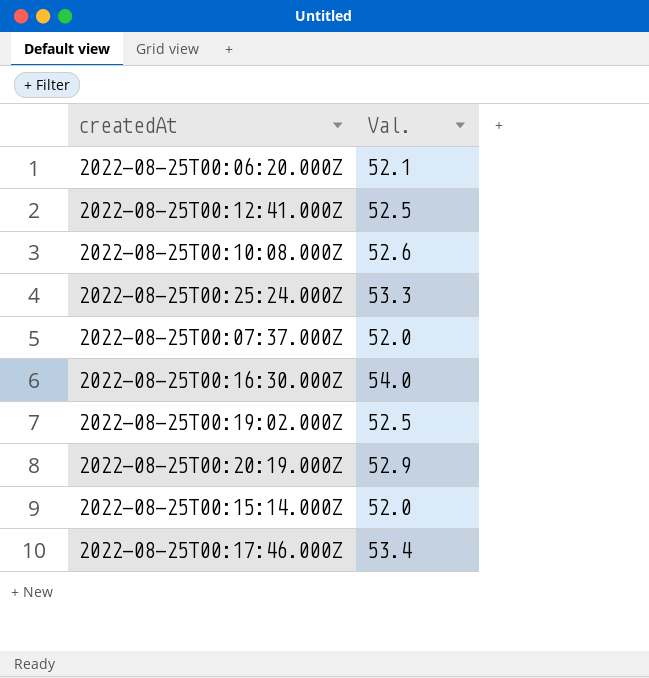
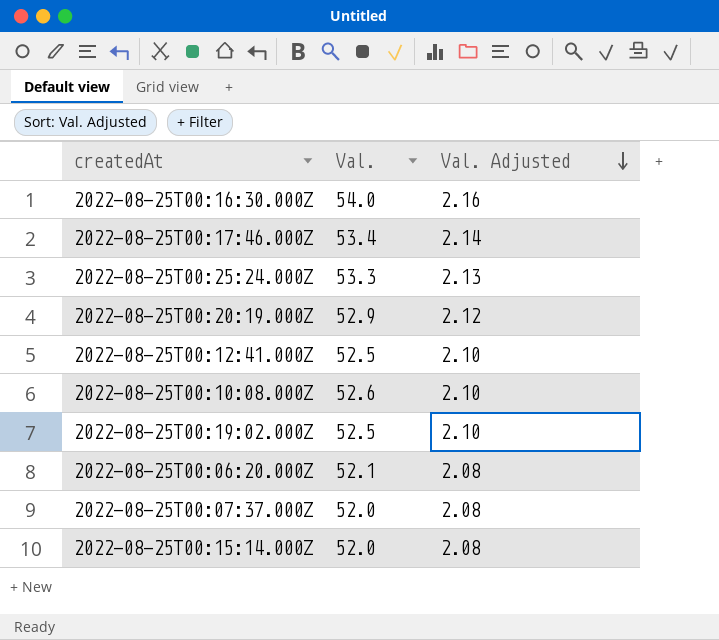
row order: none -> Val. Adjusted descending
column Val. Adjusted | formula: none -> [Val.] * 0.04

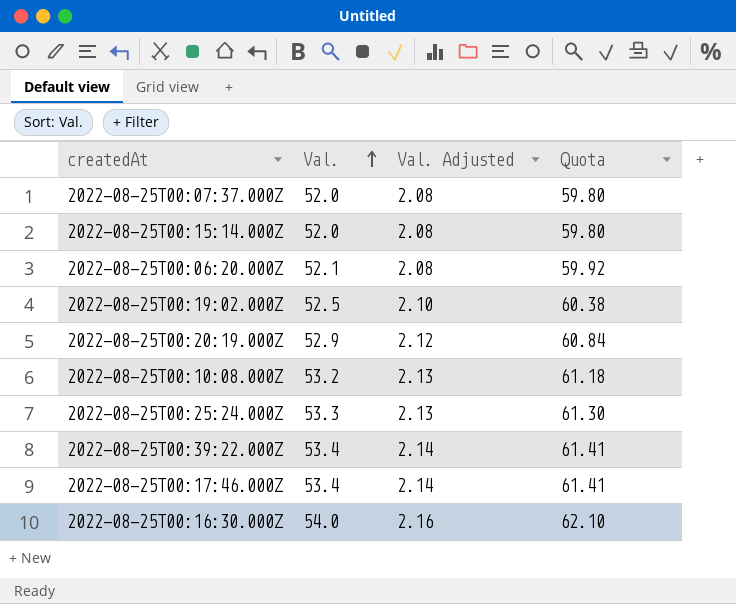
row order: Val. Adjusted descending -> Val. ascending
column Quota | formula: none -> [Val.] * 1.15
row 2022-08-25T00:12:41.000Z: 52.5 | 2.10 -> none
2022-08-25T00:10:08.000Z | Val.: 52.6 -> 53.2
2022-08-25T00:10:08.000Z | Val. Adjusted: 2.10 -> 2.13
row 2022-08-25T00:39:22.000Z: none -> 53.4 | 2.14 | 61.41

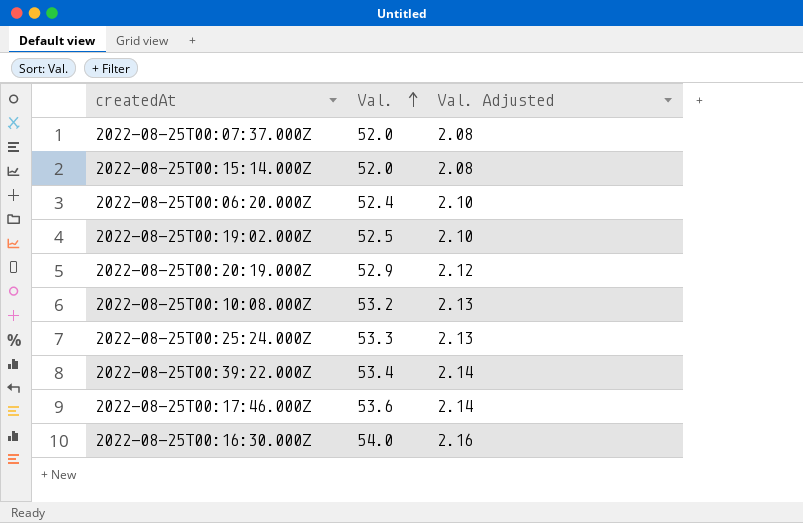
column Quota | formula: [Val.] * 1.15 -> none
2022-08-25T00:06:20.000Z | Val.: 52.1 -> 52.4
2022-08-25T00:06:20.000Z | Val. Adjusted: 2.08 -> 2.10
2022-08-25T00:17:46.000Z | Val.: 53.4 -> 53.6

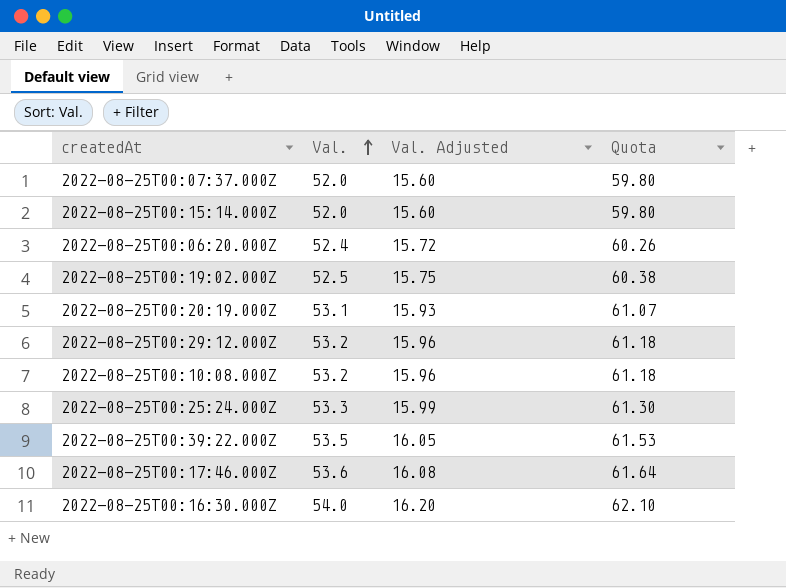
column Val. Adjusted | formula: [Val.] * 0.04 -> [Val.] * 0.3
column Quota | formula: none -> [Val.] * 1.15
2022-08-25T00:20:19.000Z | Val.: 52.9 -> 53.1
row 2022-08-25T00:29:12.000Z: none -> 53.2 | 15.96 | 61.18
2022-08-25T00:39:22.000Z | Val.: 53.4 -> 53.5

